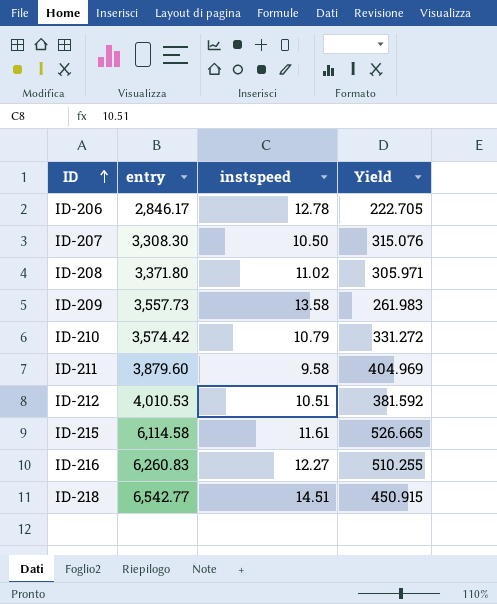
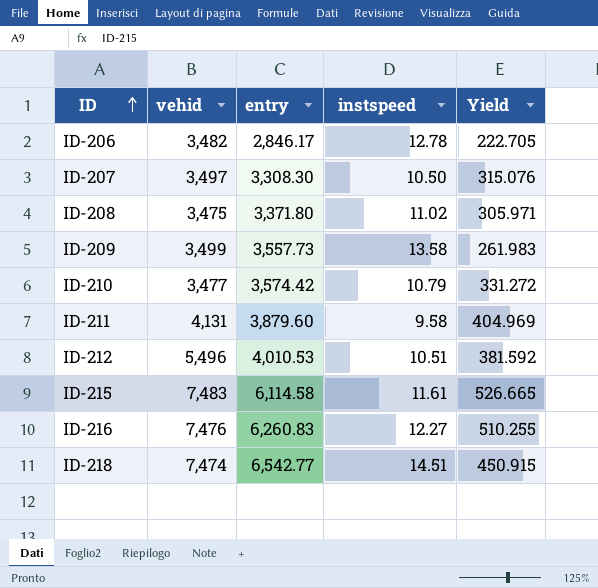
column vehid | position: none -> 2

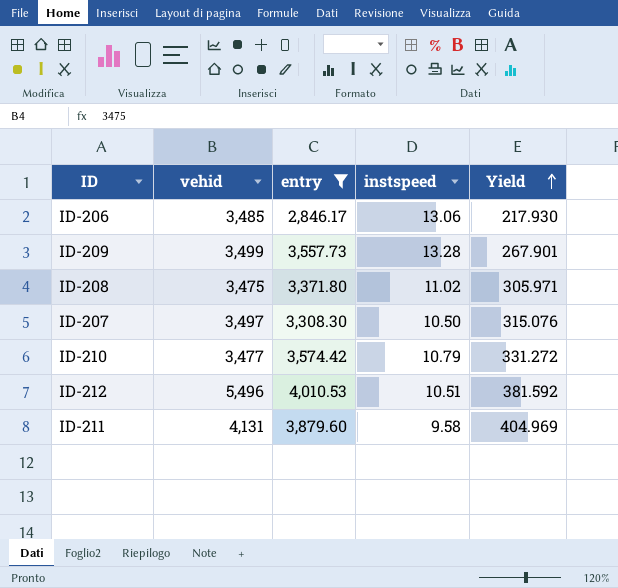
filter: none -> entry <= 4,010.53
row order: ID ascending -> Yield ascending
ID-206 | vehid: 3,482 -> 3,485
ID-206 | instspeed: 12.78 -> 13.06
ID-206 | Yield: 222.705 -> 217.930
ID-209 | instspeed: 13.58 -> 13.28
ID-209 | Yield: 261.983 -> 267.901

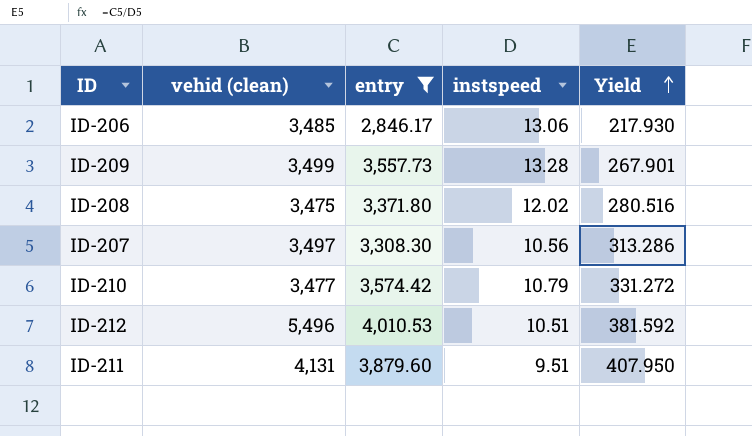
column name: vehid -> vehid (clean)
ID-208 | instspeed: 11.02 -> 12.02
ID-208 | Yield: 305.971 -> 280.516
ID-207 | instspeed: 10.50 -> 10.56
ID-207 | Yield: 315.076 -> 313.286
ID-211 | instspeed: 9.58 -> 9.51
ID-211 | Yield: 404.969 -> 407.950

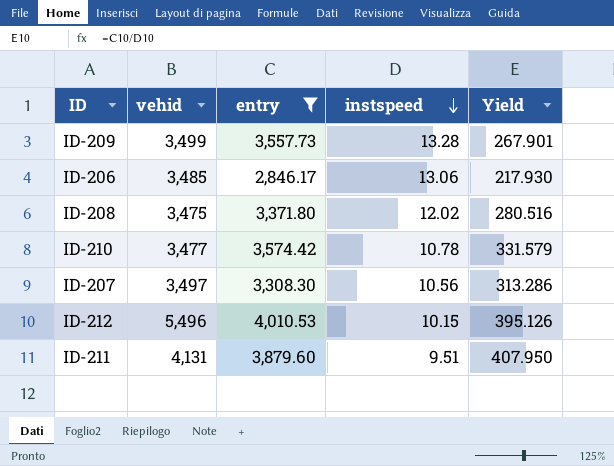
row order: Yield ascending -> instspeed descending
column name: vehid (clean) -> vehid
ID-210 | instspeed: 10.79 -> 10.78
ID-210 | Yield: 331.272 -> 331.579
ID-212 | instspeed: 10.51 -> 10.15
ID-212 | Yield: 381.592 -> 395.126

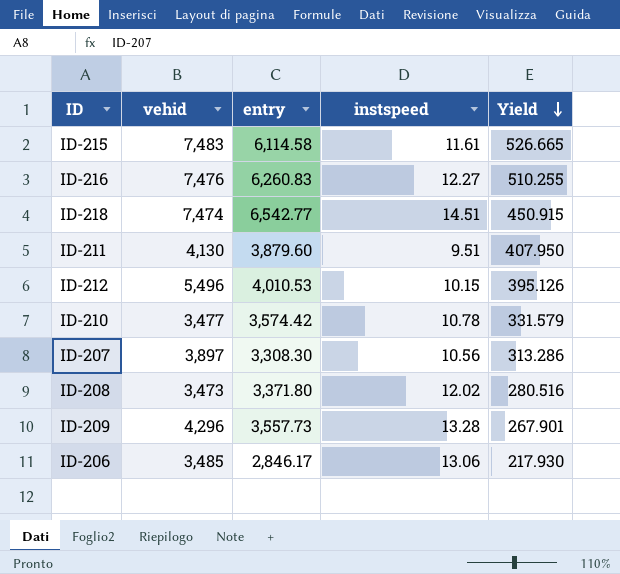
filter: entry <= 4,010.53 -> none
row order: instspeed descending -> Yield descending
ID-211 | vehid: 4,131 -> 4,130
ID-207 | vehid: 3,497 -> 3,897
ID-208 | vehid: 3,475 -> 3,473
ID-209 | vehid: 3,499 -> 4,296

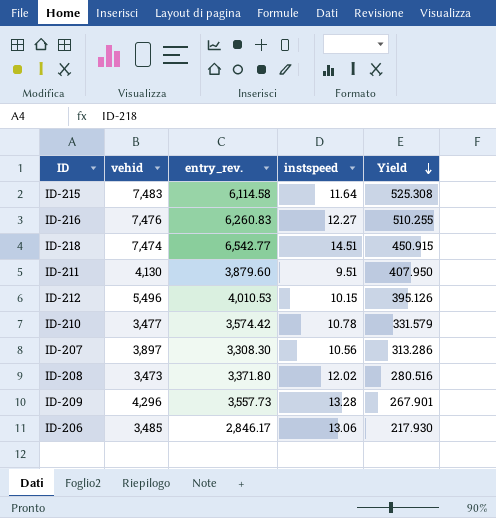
column name: entry -> entry_rev.
ID-215 | instspeed: 11.61 -> 11.64
ID-215 | Yield: 526.665 -> 525.308

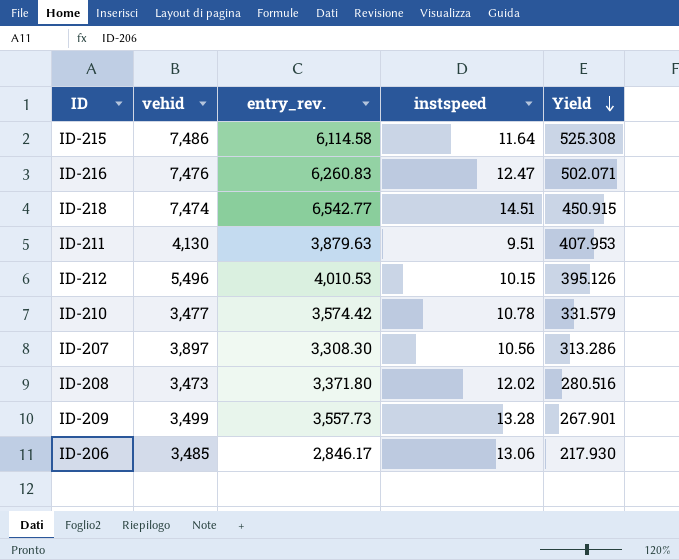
ID-215 | vehid: 7,483 -> 7,486
ID-216 | instspeed: 12.27 -> 12.47
ID-216 | Yield: 510.255 -> 502.071
ID-211 | entry_rev.: 3,879.60 -> 3,879.63
ID-211 | Yield: 407.950 -> 407.953
ID-209 | vehid: 4,296 -> 3,499

